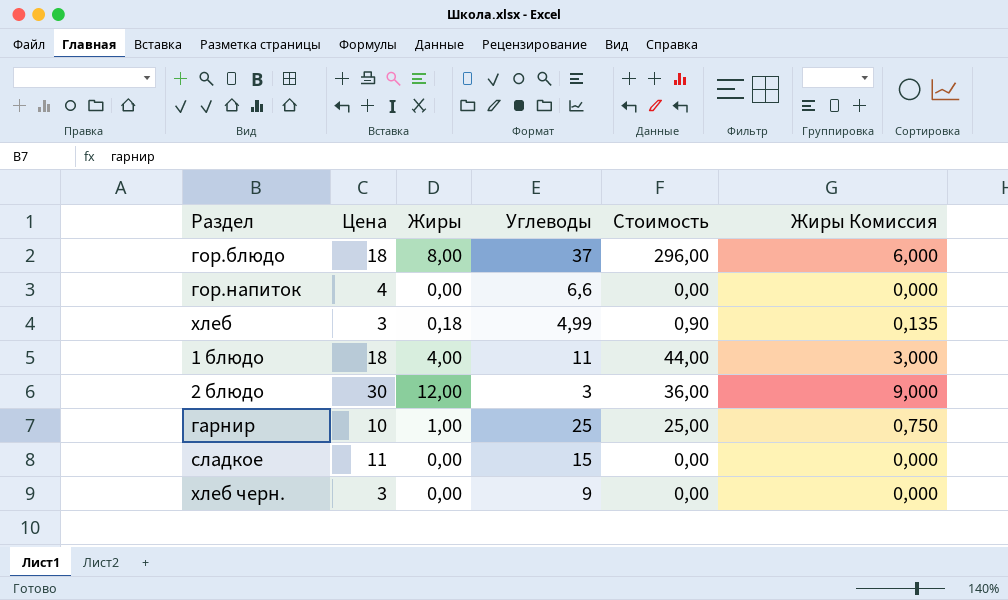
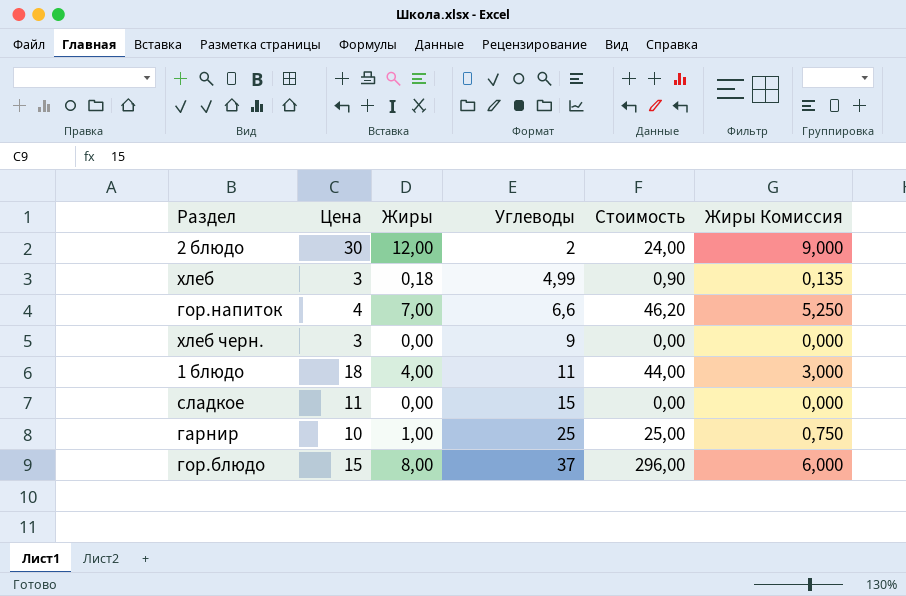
row order: none -> Углеводы ascending
2 блюдо | Углеводы: 3 -> 2
2 блюдо | Стоимость: 36,00 -> 24,00
гор.напиток | Жиры: 0,00 -> 7,00
гор.напиток | Стоимость: 0,00 -> 46,20
гор.напиток | Жиры Комиссия: 0,000 -> 5,250
гор.блюдо | Цена: 18 -> 15

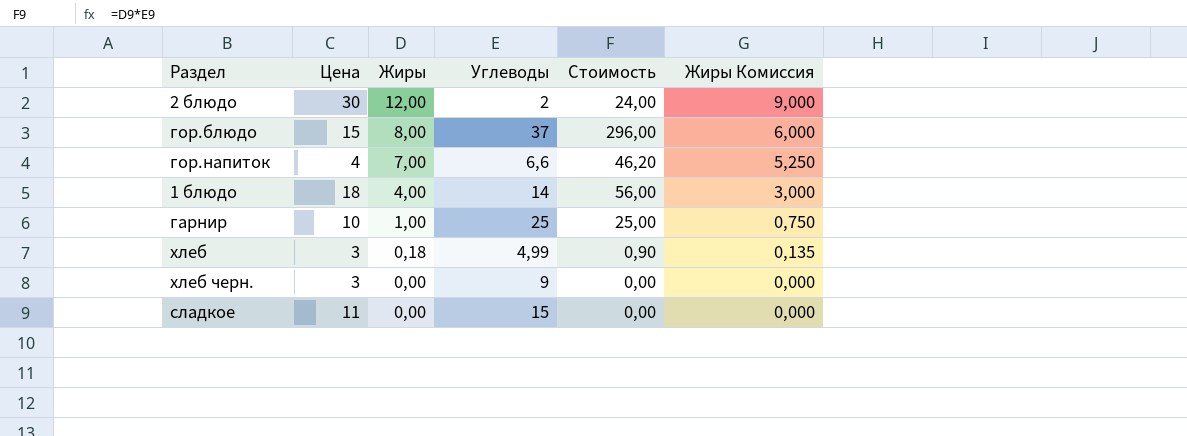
row order: Углеводы ascending -> Жиры descending
1 блюдо | Углеводы: 11 -> 14
1 блюдо | Стоимость: 44,00 -> 56,00

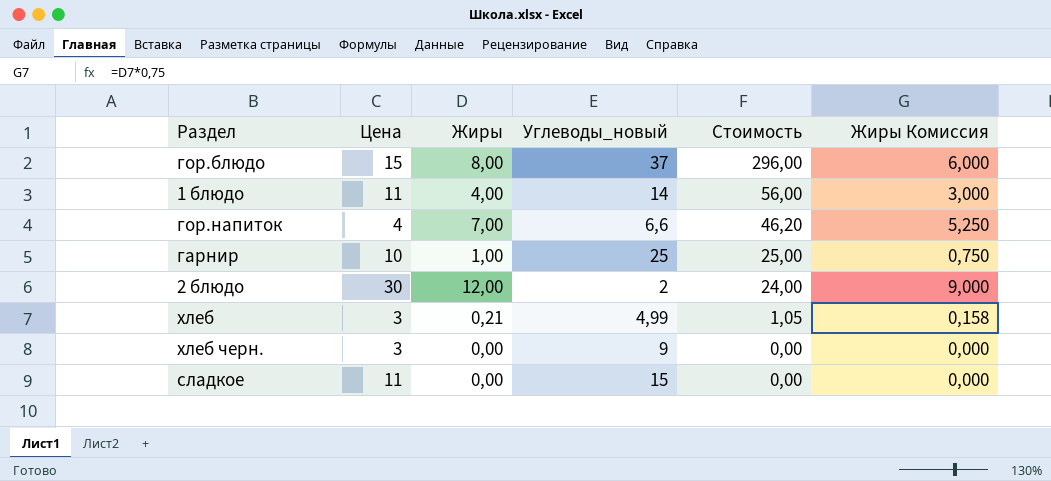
row order: Жиры descending -> Стоимость descending
column name: Углеводы -> Углеводы_новый
1 блюдо | Цена: 18 -> 11
хлеб | Жиры: 0,18 -> 0,21
хлеб | Стоимость: 0,90 -> 1,05
хлеб | Жиры Комиссия: 0,135 -> 0,158

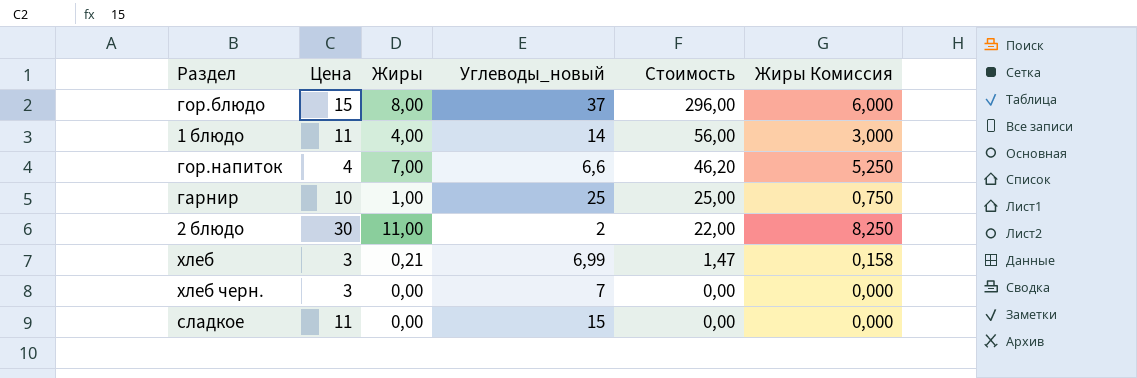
2 блюдо | Жиры: 12,00 -> 11,00
2 блюдо | Стоимость: 24,00 -> 22,00
2 блюдо | Жиры Комиссия: 9,000 -> 8,250
хлеб | Углеводы_новый: 4,99 -> 6,99
хлеб | Стоимость: 1,05 -> 1,47
хлеб черн. | Углеводы_новый: 9 -> 7

